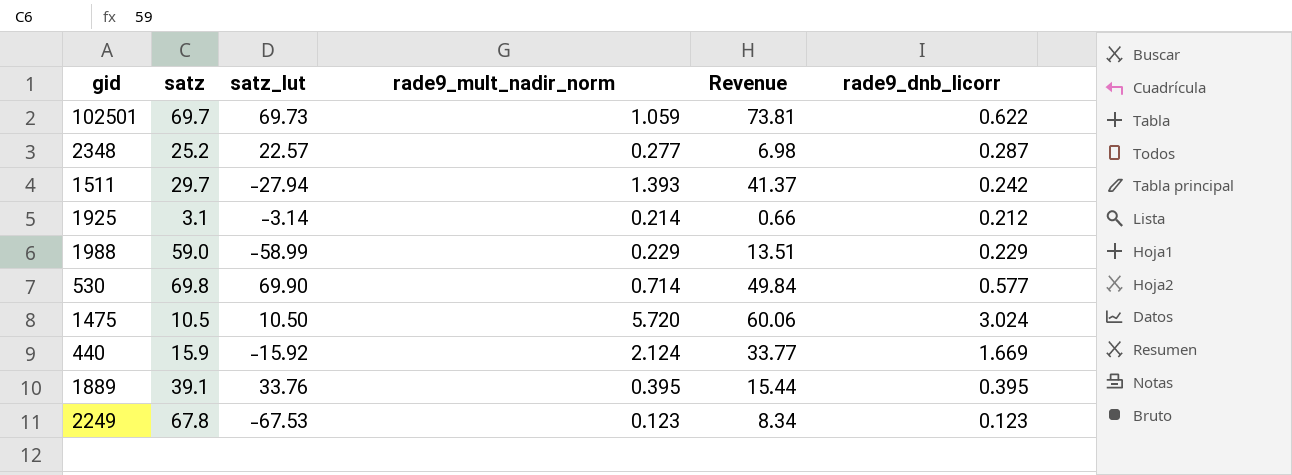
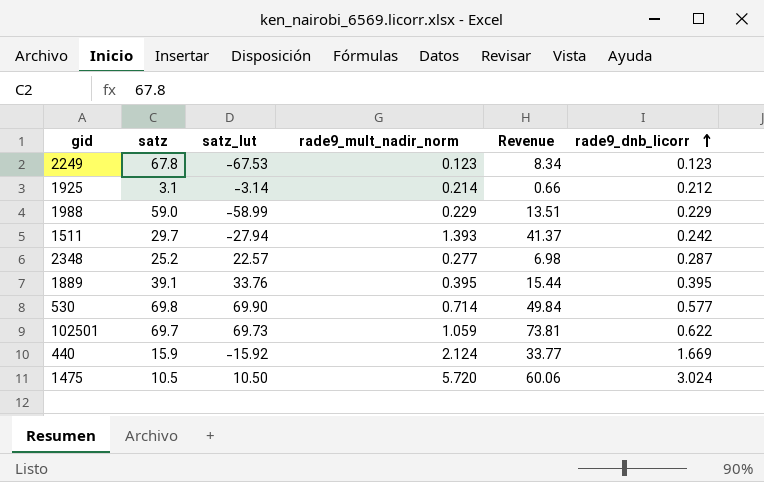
row order: none -> rade9_dnb_licorr ascending

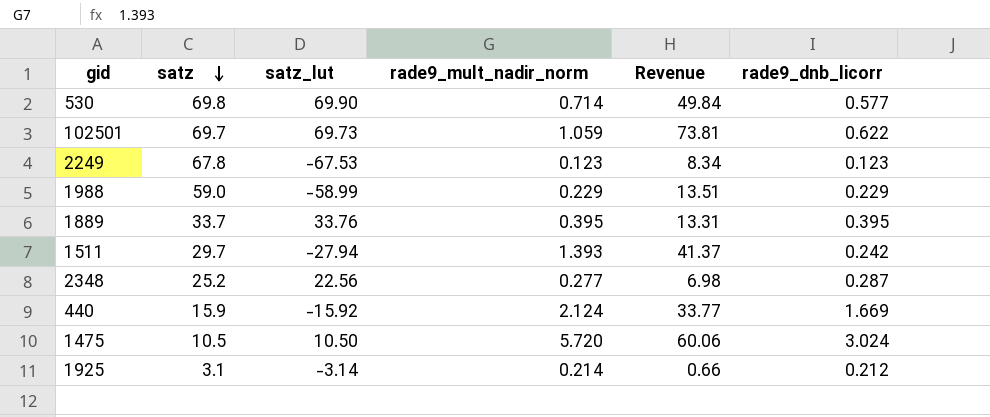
row order: rade9_dnb_licorr ascending -> satz descending
1889 | satz: 39.1 -> 33.7
1889 | Revenue: 15.44 -> 13.31
2348 | satz_lut: 22.57 -> 22.56

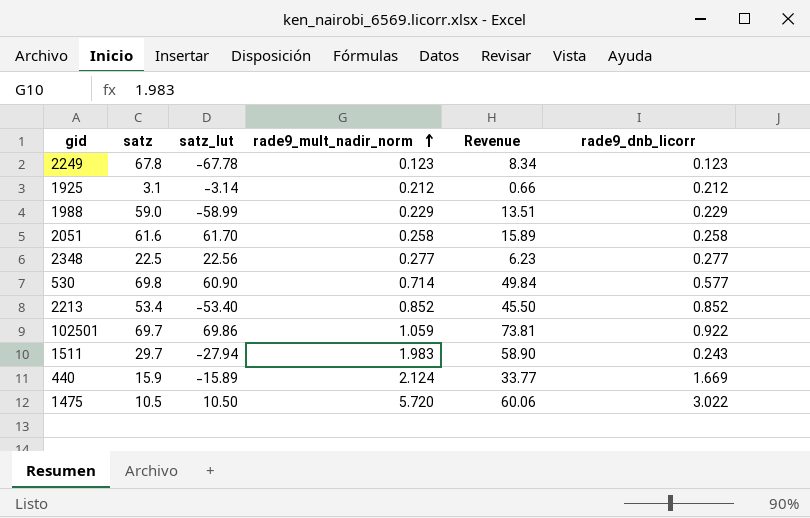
row order: satz descending -> rade9_mult_nadir_norm ascending
row 1889: 33.7 | 33.76 | 0.395 | 13.31 | 0.395 -> none
2249 | satz_lut: -67.53 -> -67.78
1925 | rade9_mult_nadir_norm: 0.214 -> 0.212
row 2051: none -> 61.6 | 61.70 | 0.258 | 15.89 | 0.258
2348 | satz: 25.2 -> 22.5
2348 | Revenue: 6.98 -> 6.23
2348 | rade9_dnb_licorr: 0.287 -> 0.277
530 | satz_lut: 69.90 -> 60.90
row 2213: none -> 53.4 | -53.40 | 0.852 | 45.50 | 0.852
102501 | satz_lut: 69.73 -> 69.86
102501 | rade9_dnb_licorr: 0.622 -> 0.922
1511 | rade9_mult_nadir_norm: 1.393 -> 1.983
1511 | Revenue: 41.37 -> 58.90
1511 | rade9_dnb_licorr: 0.242 -> 0.243
440 | satz_lut: -15.92 -> -15.89
1475 | rade9_dnb_licorr: 3.024 -> 3.022

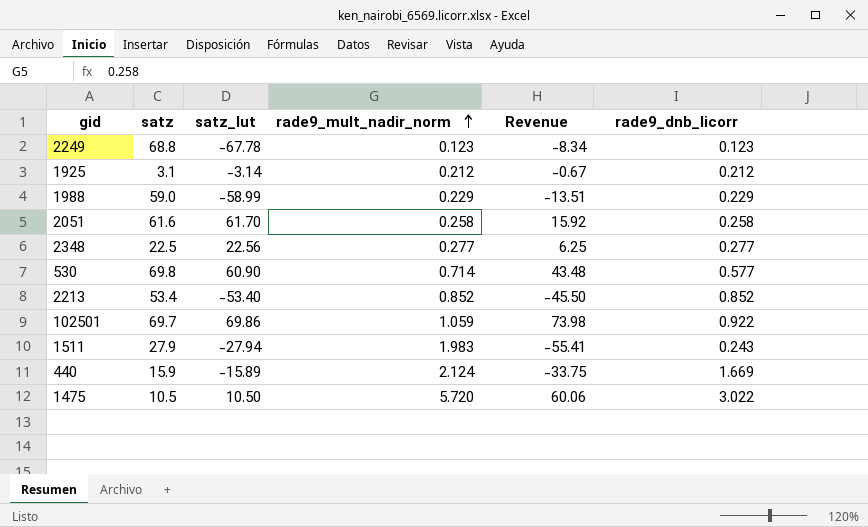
column Revenue | formula: [satz] * [rade9_mult_nadir_norm] -> [satz_lut] * [rade9_mult_nadir_norm]
2249 | satz: 67.8 -> 68.8
1511 | satz: 29.7 -> 27.9

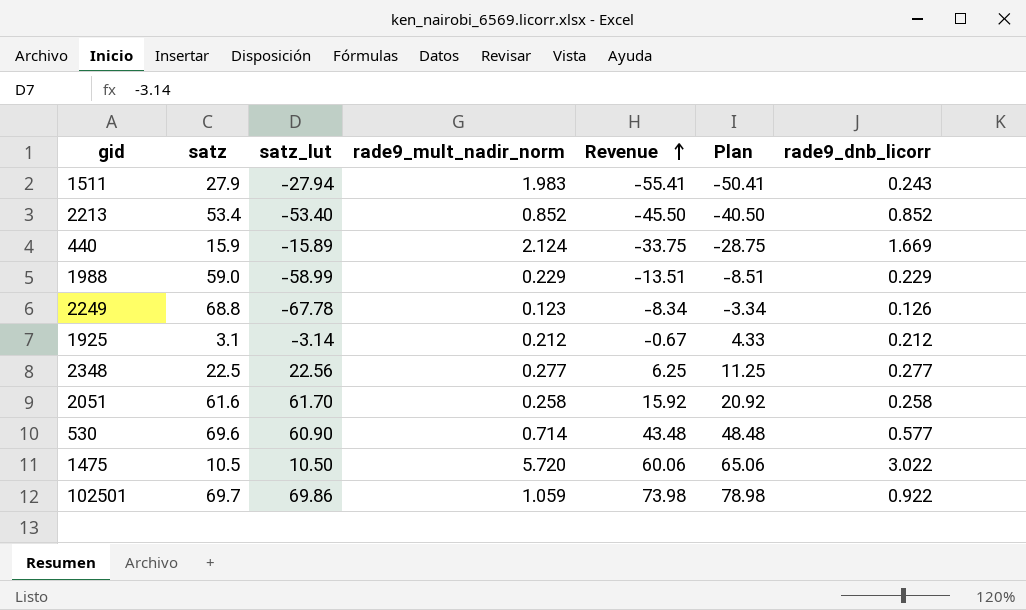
row order: rade9_mult_nadir_norm ascending -> Revenue ascending
column Plan | formula: none -> [Revenue] + 5
2249 | rade9_dnb_licorr: 0.123 -> 0.126
530 | satz: 69.8 -> 69.6

